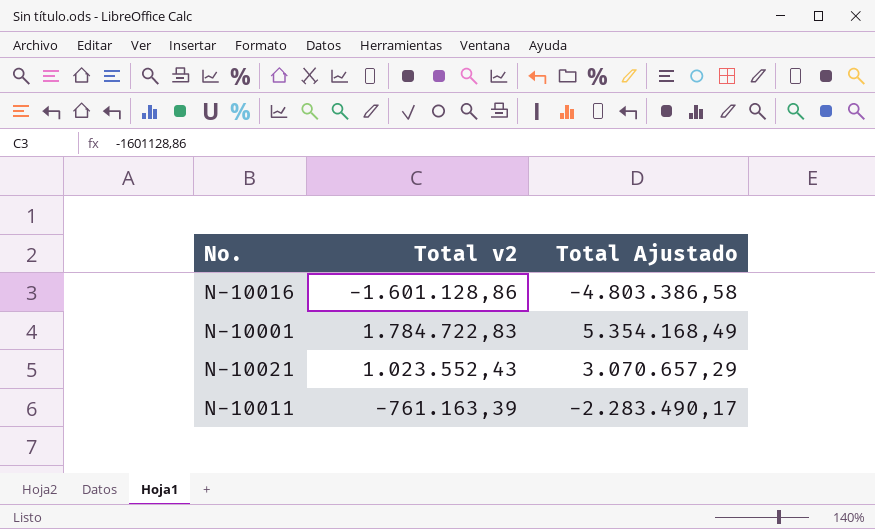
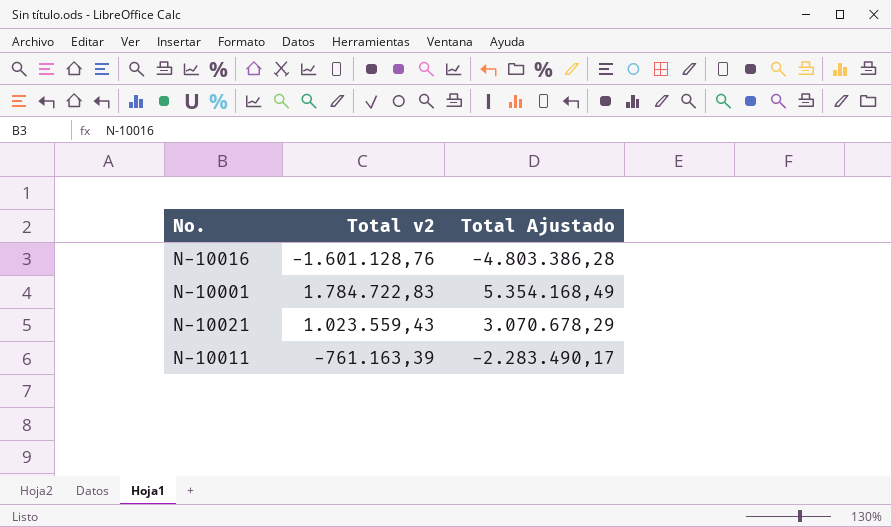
N-10016 | Total v2: -1.601.128,86 -> -1.601.128,76
N-10016 | Total Ajustado: -4.803.386,58 -> -4.803.386,28
N-10021 | Total v2: 1.023.552,43 -> 1.023.559,43
N-10021 | Total Ajustado: 3.070.657,29 -> 3.070.678,29

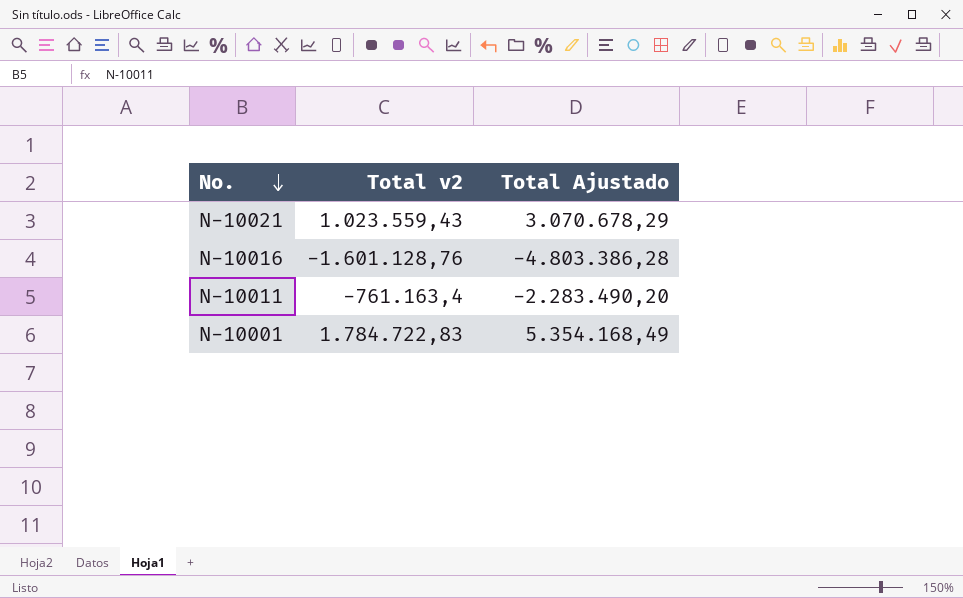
row order: none -> No. descending
N-10011 | Total v2: -761.163,39 -> -761.163,4
N-10011 | Total Ajustado: -2.283.490,17 -> -2.283.490,20

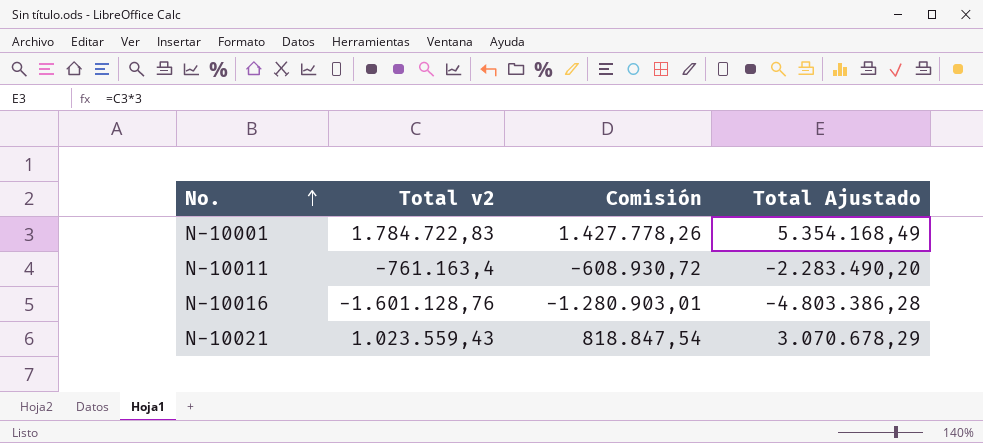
row order: No. descending -> No. ascending
column Comisión | formula: none -> [Total v2] * 0,8

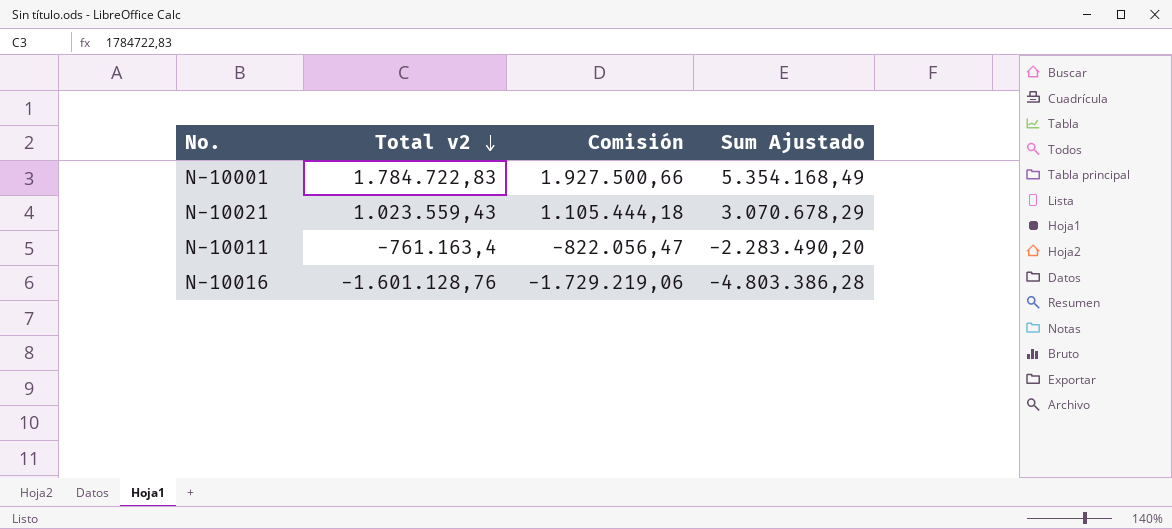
row order: No. ascending -> Total v2 descending
column Comisión | formula: [Total v2] * 0,8 -> [Total v2] * 1,08
column name: Total Ajustado -> Sum Ajustado

